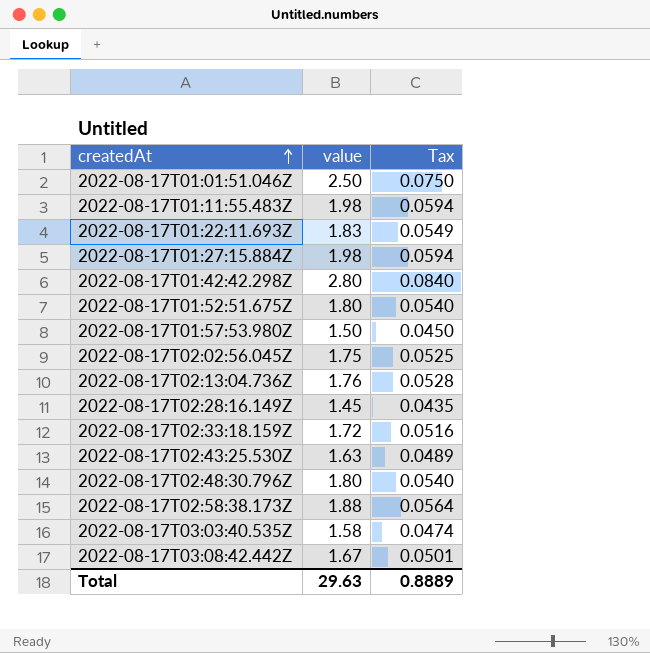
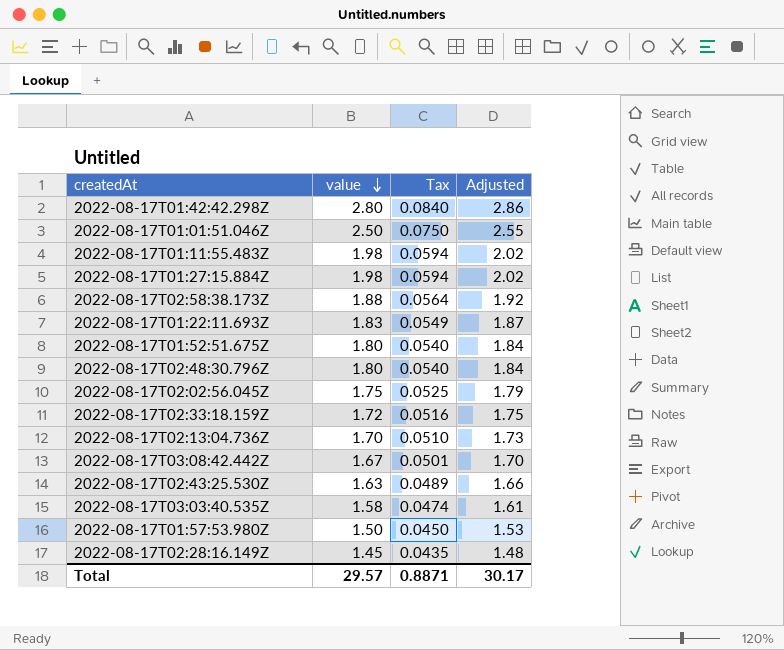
row order: createdAt ascending -> value descending
column Adjusted | formula: none -> [value] * 1.02
2022-08-17T02:13:04.736Z | value: 1.76 -> 1.70
2022-08-17T02:13:04.736Z | Tax: 0.0528 -> 0.0510
Total | value: 29.63 -> 29.57
Total | Tax: 0.8889 -> 0.8871

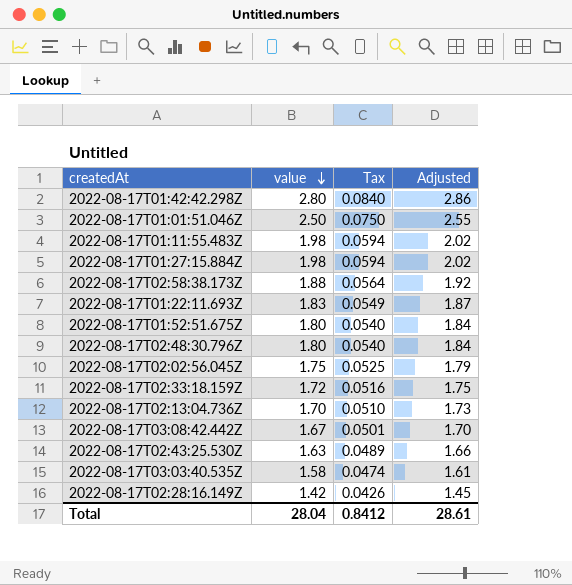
row 2022-08-17T01:57:53.980Z: 1.50 | 0.0450 | 1.53 -> none
2022-08-17T02:28:16.149Z | value: 1.45 -> 1.42
2022-08-17T02:28:16.149Z | Tax: 0.0435 -> 0.0426
2022-08-17T02:28:16.149Z | Adjusted: 1.48 -> 1.45
Total | value: 29.57 -> 28.04
Total | Tax: 0.8871 -> 0.8412
Total | Adjusted: 30.17 -> 28.61

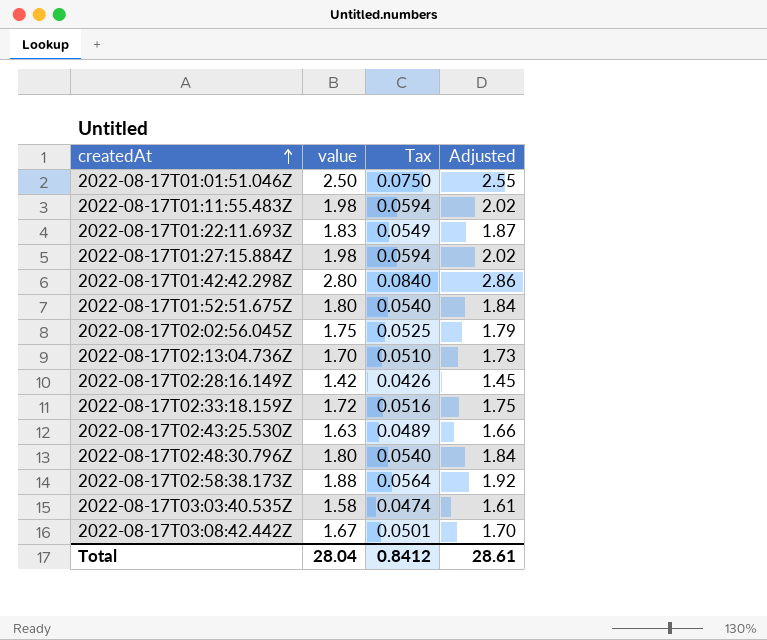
row order: value descending -> createdAt ascending

